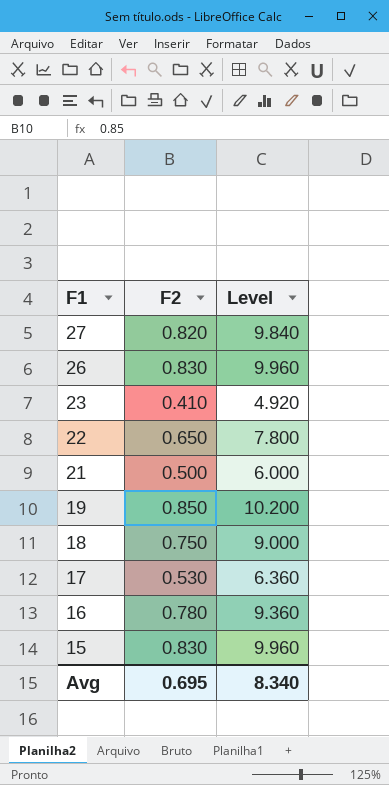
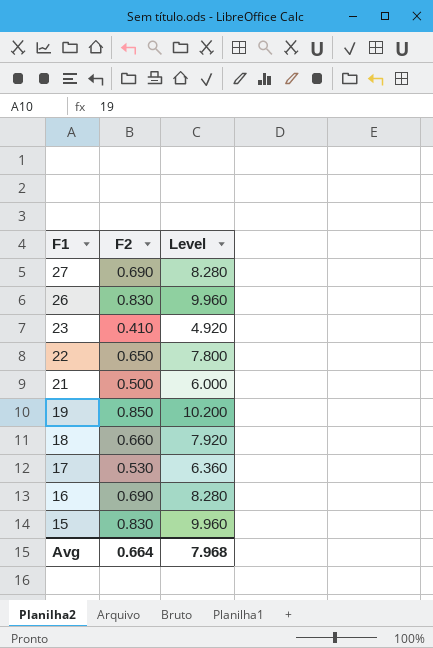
27 | F2: 0.820 -> 0.690
27 | Level: 9.840 -> 8.280
18 | F2: 0.750 -> 0.660
18 | Level: 9.000 -> 7.920
16 | F2: 0.780 -> 0.690
16 | Level: 9.360 -> 8.280
Avg | F2: 0.695 -> 0.664
Avg | Level: 8.340 -> 7.968

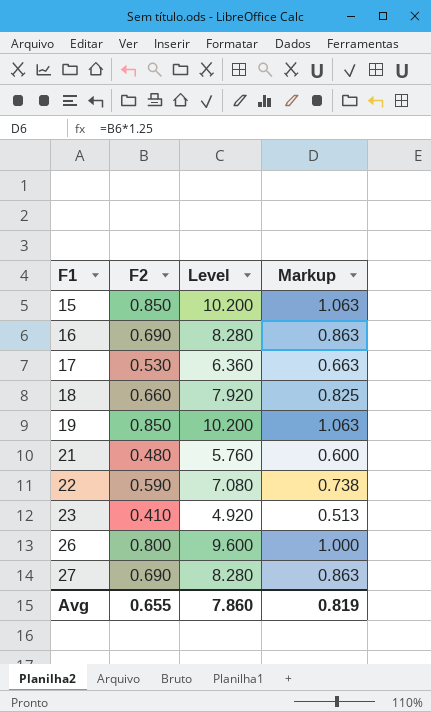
row order: F1 descending -> F1 ascending
column Markup | formula: none -> [F2] * 1.25
15 | F2: 0.830 -> 0.850
15 | Level: 9.960 -> 10.200
21 | F2: 0.500 -> 0.480
21 | Level: 6.000 -> 5.760
22 | F2: 0.650 -> 0.590
22 | Level: 7.800 -> 7.080
26 | F2: 0.830 -> 0.800
26 | Level: 9.960 -> 9.600
Avg | F2: 0.664 -> 0.655
Avg | Level: 7.968 -> 7.860

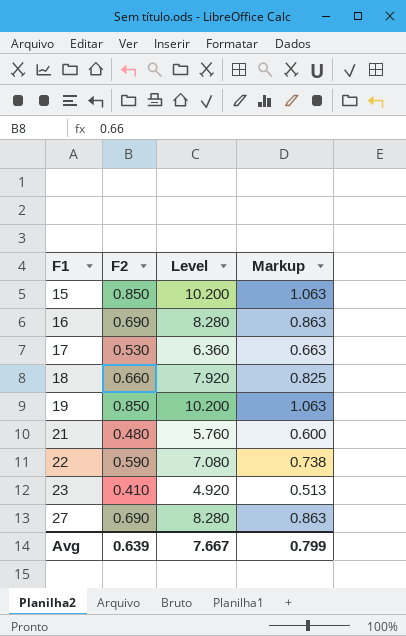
row 26: 0.800 | 9.600 | 1.000 -> none
Avg | F2: 0.655 -> 0.639
Avg | Level: 7.860 -> 7.667
Avg | Markup: 0.819 -> 0.799

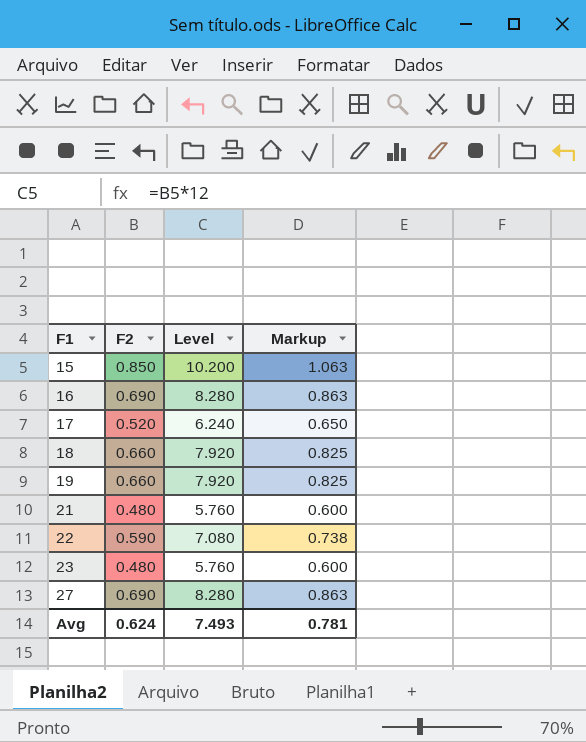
17 | F2: 0.530 -> 0.520
17 | Level: 6.360 -> 6.240
17 | Markup: 0.663 -> 0.650
19 | F2: 0.850 -> 0.660
19 | Level: 10.200 -> 7.920
19 | Markup: 1.063 -> 0.825
23 | F2: 0.410 -> 0.480
23 | Level: 4.920 -> 5.760
23 | Markup: 0.513 -> 0.600
Avg | F2: 0.639 -> 0.624
Avg | Level: 7.667 -> 7.493
Avg | Markup: 0.799 -> 0.781

